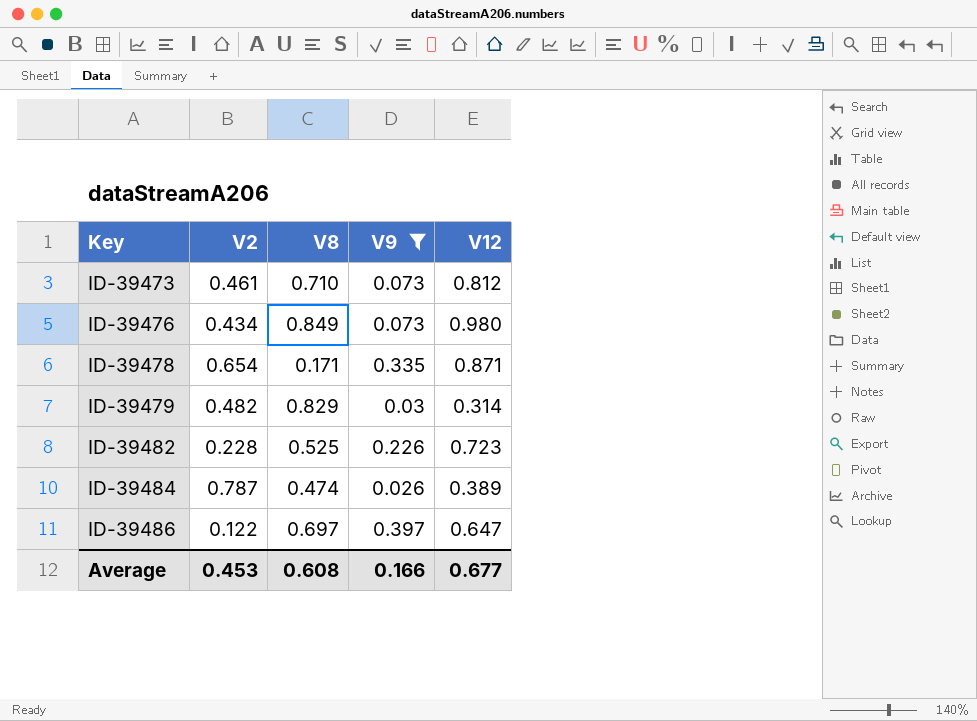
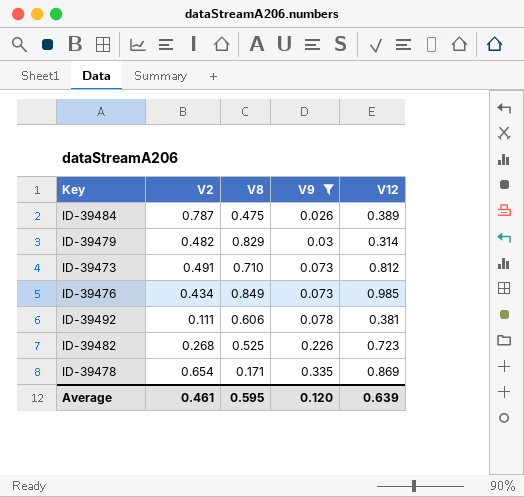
row order: Key ascending -> V9 ascending
row ID-39486: 0.122 | 0.697 | 0.397 | 0.647 -> none
ID-39484 | V8: 0.474 -> 0.475
ID-39473 | V2: 0.461 -> 0.491
ID-39476 | V12: 0.980 -> 0.985
row ID-39492: none -> 0.111 | 0.606 | 0.078 | 0.381
ID-39482 | V2: 0.228 -> 0.268
ID-39478 | V12: 0.871 -> 0.869
Average | V2: 0.453 -> 0.461
Average | V8: 0.608 -> 0.595
Average | V9: 0.166 -> 0.120
Average | V12: 0.677 -> 0.639

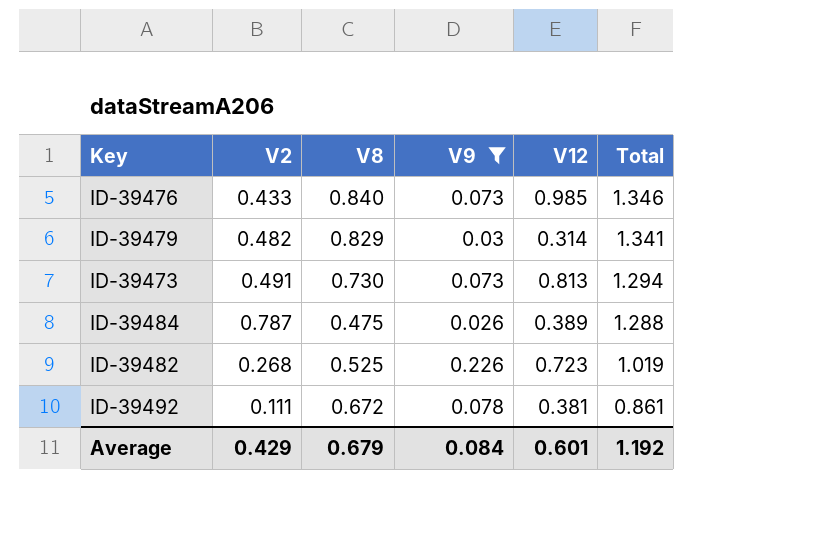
row order: V9 ascending -> Total descending
column Total | formula: none -> [V2] + [V8] + [V9]
row ID-39478: 0.654 | 0.171 | 0.335 | 0.869 -> none
ID-39476 | V2: 0.434 -> 0.433
ID-39476 | V8: 0.849 -> 0.840
ID-39473 | V8: 0.710 -> 0.730
ID-39473 | V12: 0.812 -> 0.813
ID-39492 | V8: 0.606 -> 0.672
Average | V2: 0.461 -> 0.429
Average | V8: 0.595 -> 0.679
Average | V9: 0.120 -> 0.084
Average | V12: 0.639 -> 0.601

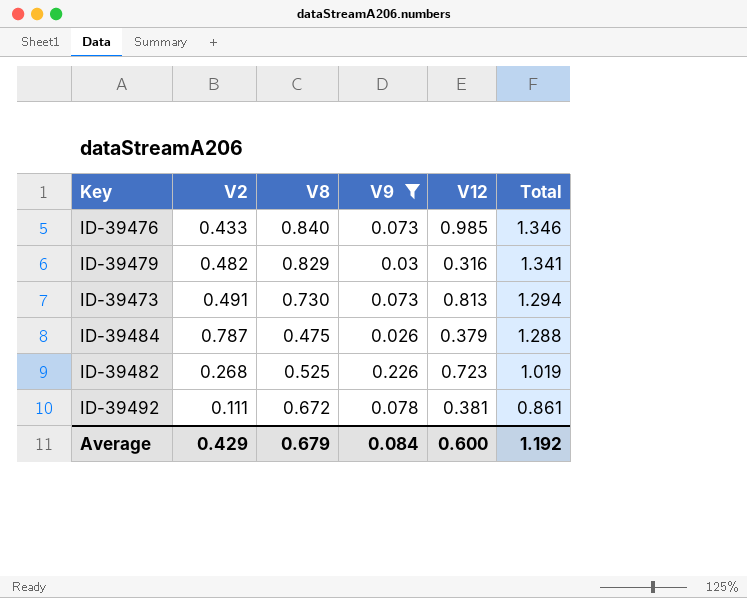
ID-39479 | V12: 0.314 -> 0.316
ID-39484 | V12: 0.389 -> 0.379
Average | V12: 0.601 -> 0.600

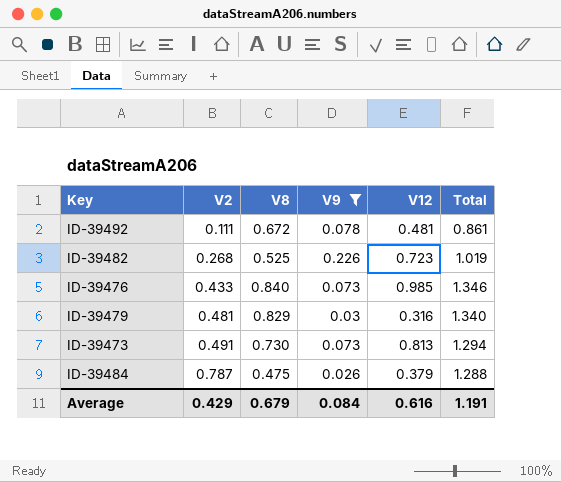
row order: Total descending -> V2 ascending
ID-39492 | V12: 0.381 -> 0.481
ID-39479 | V2: 0.482 -> 0.481
ID-39479 | Total: 1.341 -> 1.340
Average | V12: 0.600 -> 0.616
Average | Total: 1.192 -> 1.191

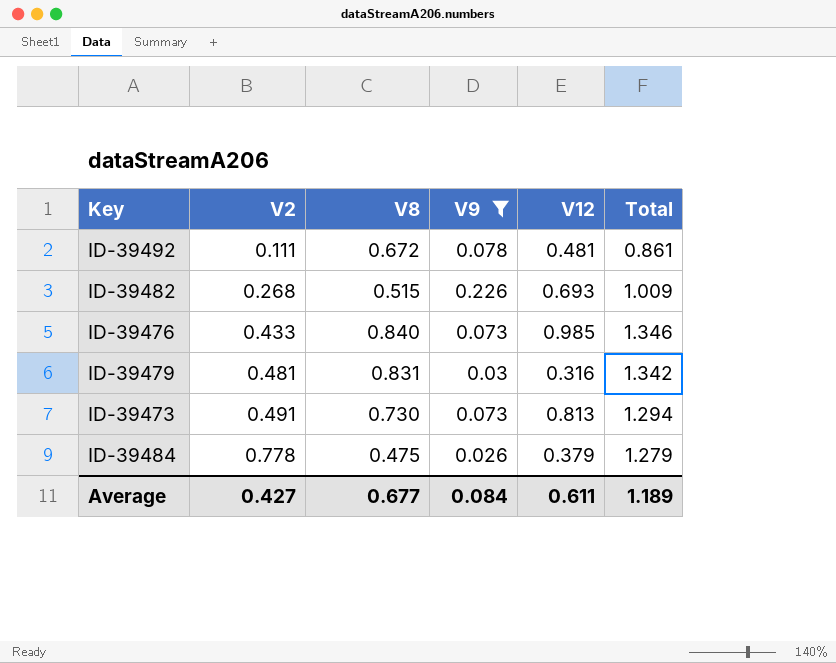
ID-39482 | V8: 0.525 -> 0.515
ID-39482 | V12: 0.723 -> 0.693
ID-39482 | Total: 1.019 -> 1.009
ID-39479 | V8: 0.829 -> 0.831
ID-39479 | Total: 1.340 -> 1.342
ID-39484 | V2: 0.787 -> 0.778
ID-39484 | Total: 1.288 -> 1.279
Average | V2: 0.429 -> 0.427
Average | V8: 0.679 -> 0.677
Average | V12: 0.616 -> 0.611
Average | Total: 1.191 -> 1.189

